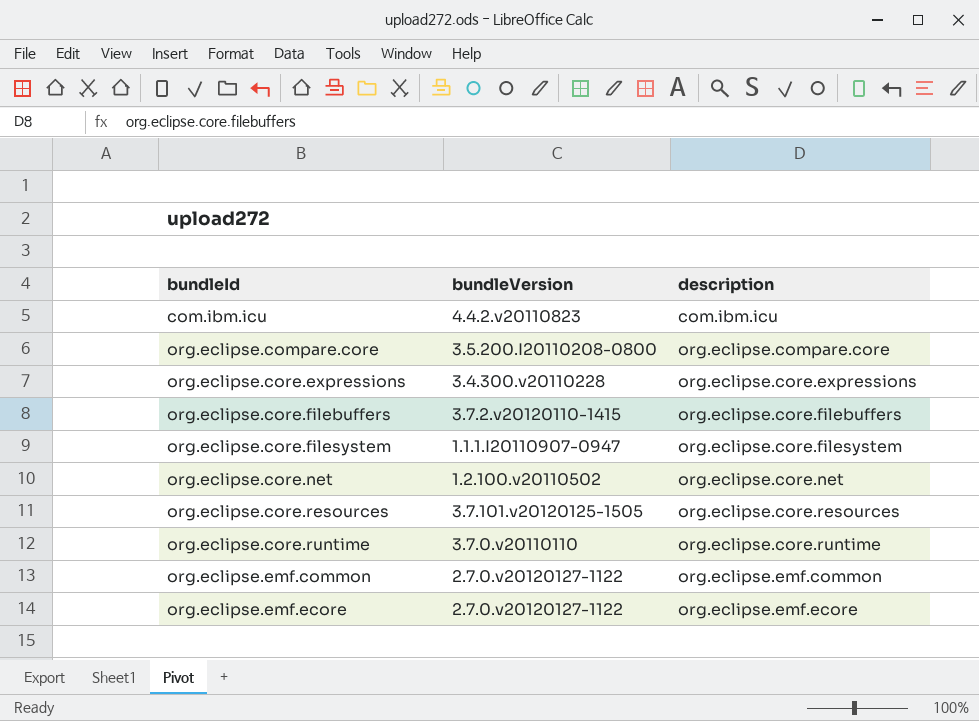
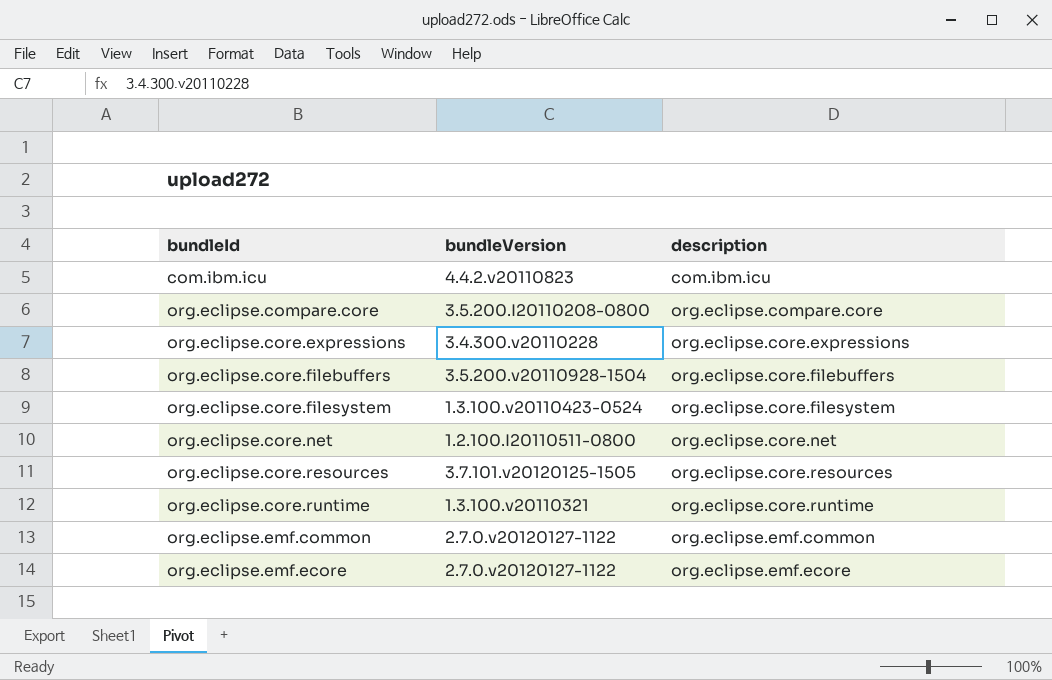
org.eclipse.core.filebuffers | bundleVersion: 3.7.2.v20120110-1415 -> 3.5.200.v20110928-1504
org.eclipse.core.filesystem | bundleVersion: 1.1.1.I20110907-0947 -> 1.3.100.v20110423-0524
org.eclipse.core.net | bundleVersion: 1.2.100.v20110502 -> 1.2.100.I20110511-0800
org.eclipse.core.runtime | bundleVersion: 3.7.0.v20110110 -> 1.3.100.v20110321

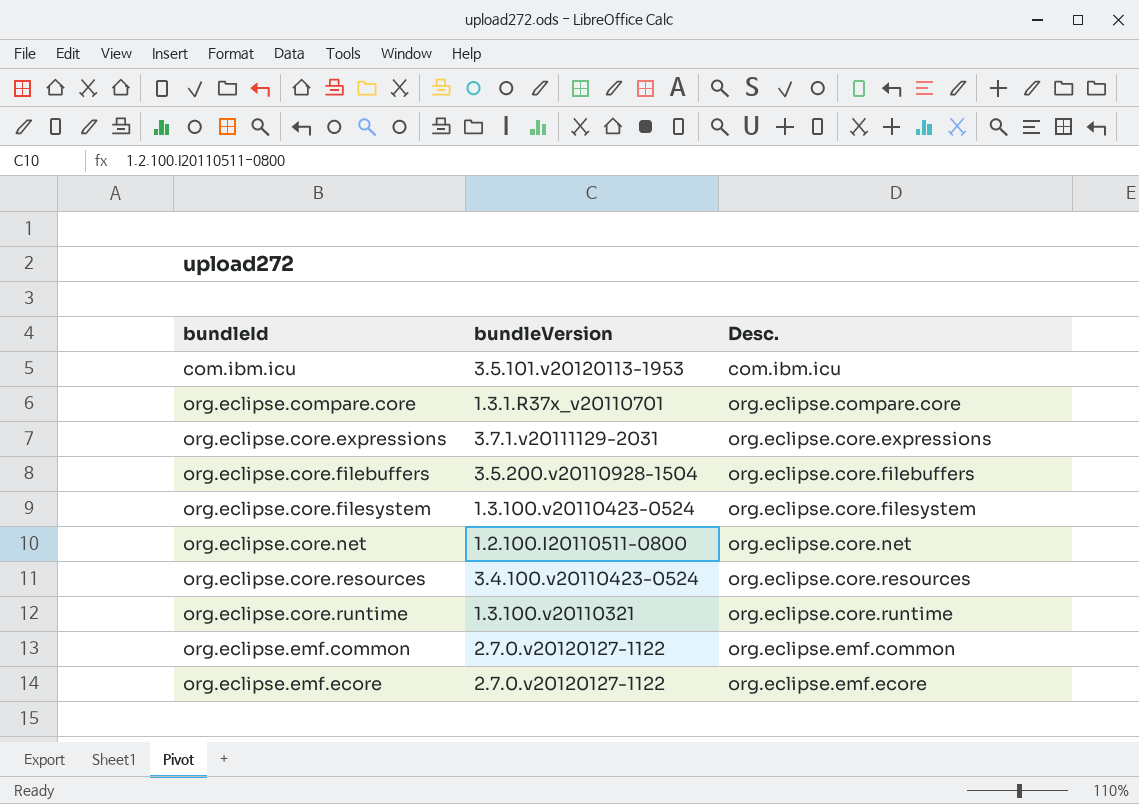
column name: description -> Desc.
com.ibm.icu | bundleVersion: 4.4.2.v20110823 -> 3.5.101.v20120113-1953
org.eclipse.compare.core | bundleVersion: 3.5.200.I20110208-0800 -> 1.3.1.R37x_v20110701
org.eclipse.core.expressions | bundleVersion: 3.4.300.v20110228 -> 3.7.1.v20111129-2031
org.eclipse.core.resources | bundleVersion: 3.7.101.v20120125-1505 -> 3.4.100.v20110423-0524

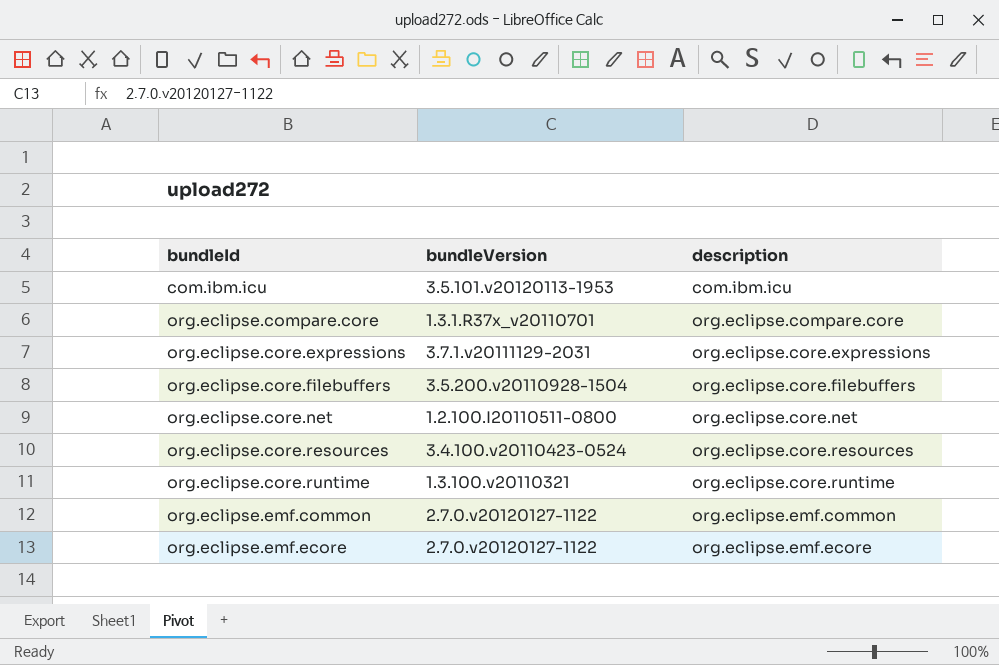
column name: Desc. -> description
row org.eclipse.core.filesystem: 1.3.100.v20110423-0524 | org.eclipse.core.filesystem -> none

